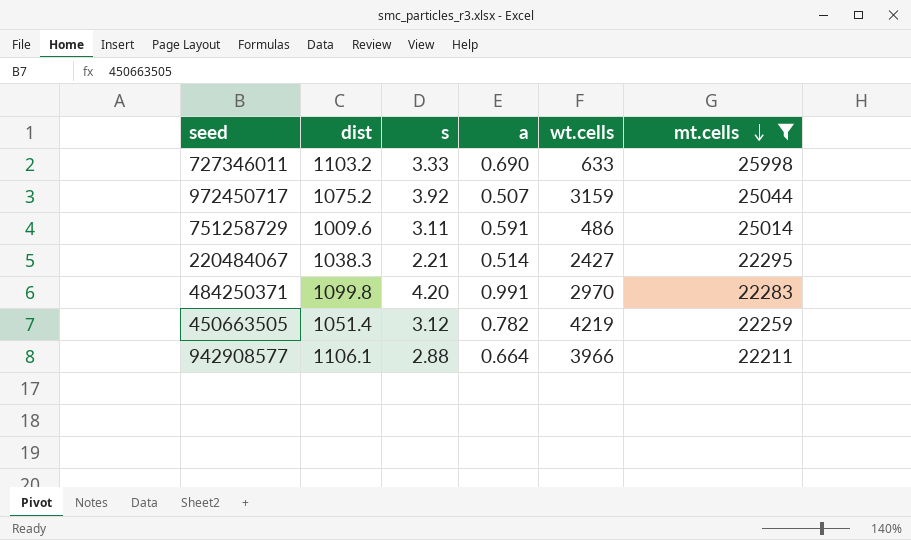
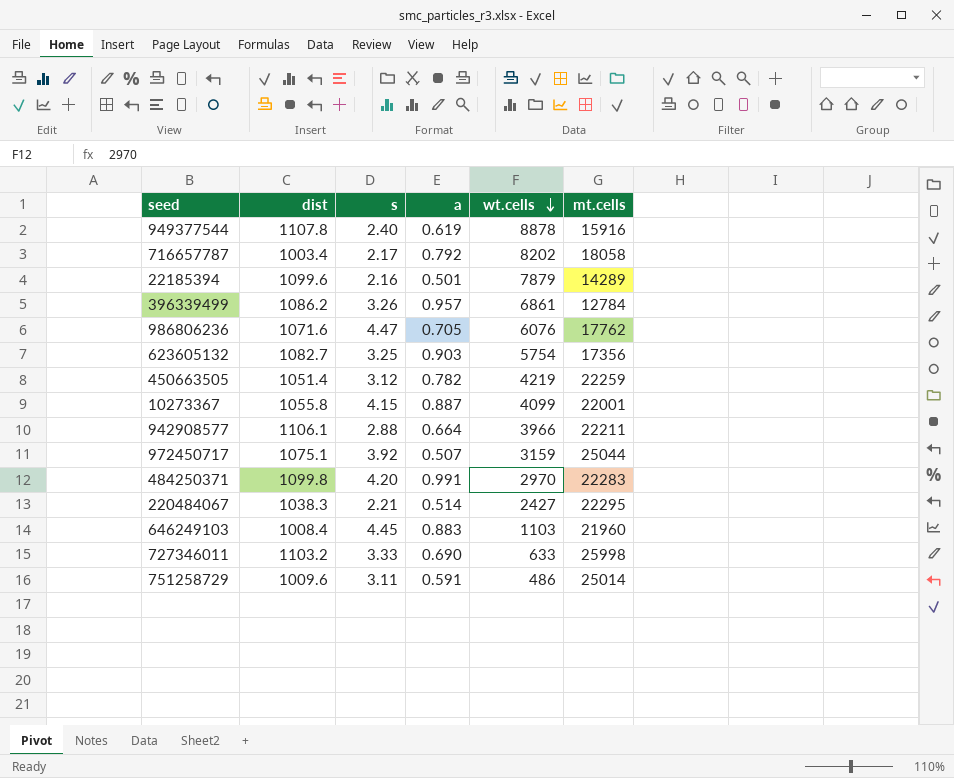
filter: mt.cells >= 22211 -> none
row order: mt.cells descending -> wt.cells descending
972450717 | dist: 1075.2 -> 1075.1

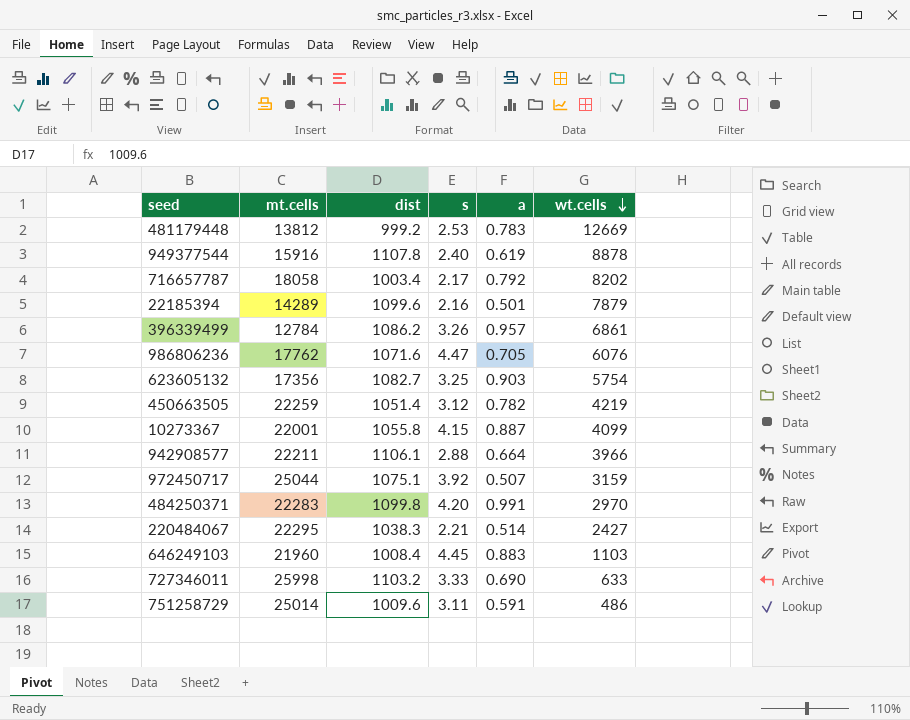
column mt.cells | position: 6 -> 2
row 481179448: none -> 13812 | 999.2 | 2.53 | 0.783 | 12669

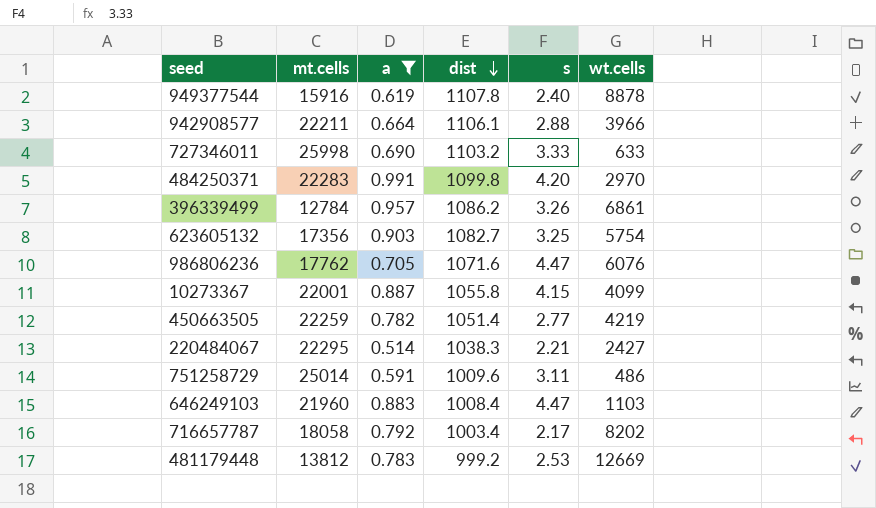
filter: none -> a >= 0.514
row order: wt.cells descending -> dist descending
column a | position: 5 -> 3
450663505 | s: 3.12 -> 2.77
646249103 | s: 4.45 -> 4.47

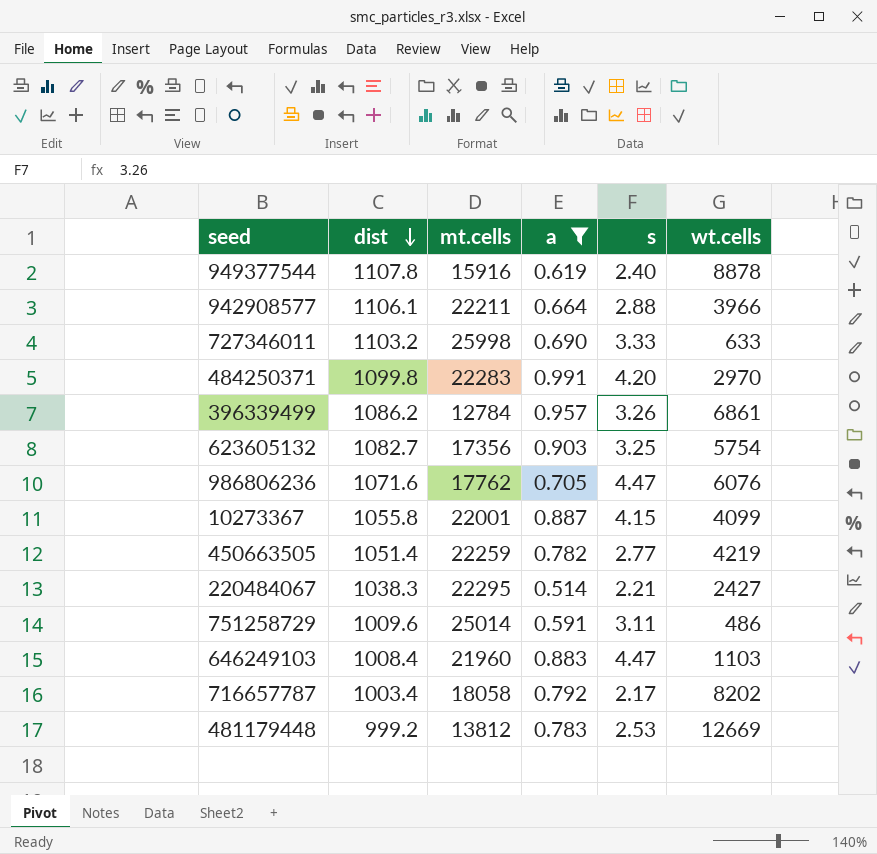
column dist | position: 4 -> 2

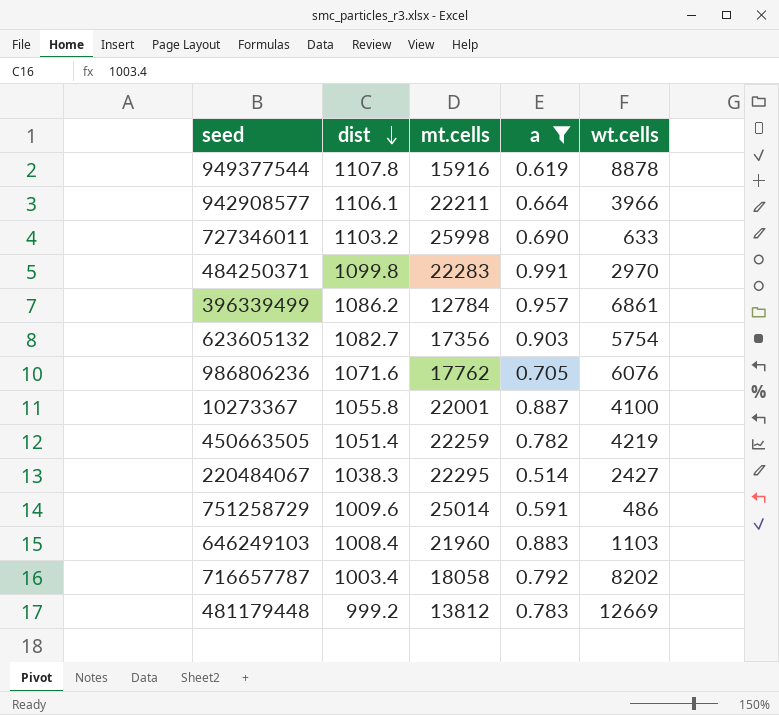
column s | position: 5 -> none
10273367 | wt.cells: 4099 -> 4100

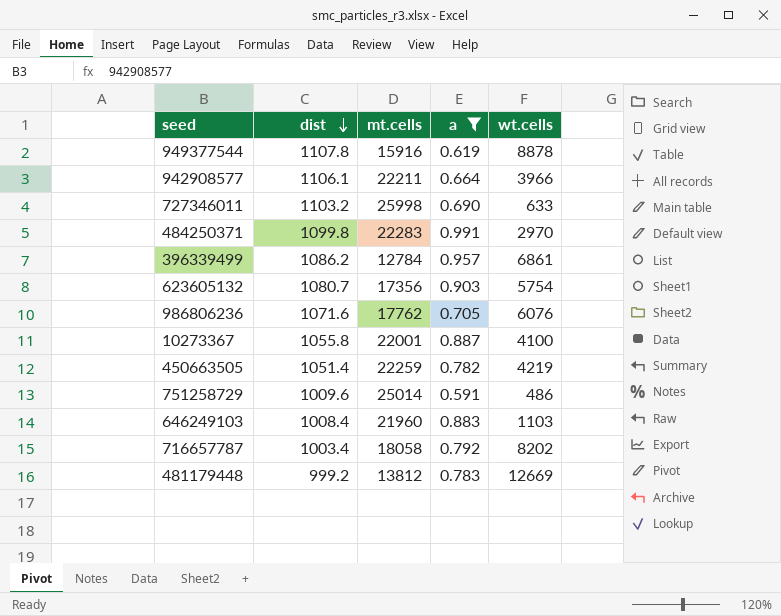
row 220484067: 1038.3 | 22295 | 0.514 | 2427 -> none
623605132 | dist: 1082.7 -> 1080.7

